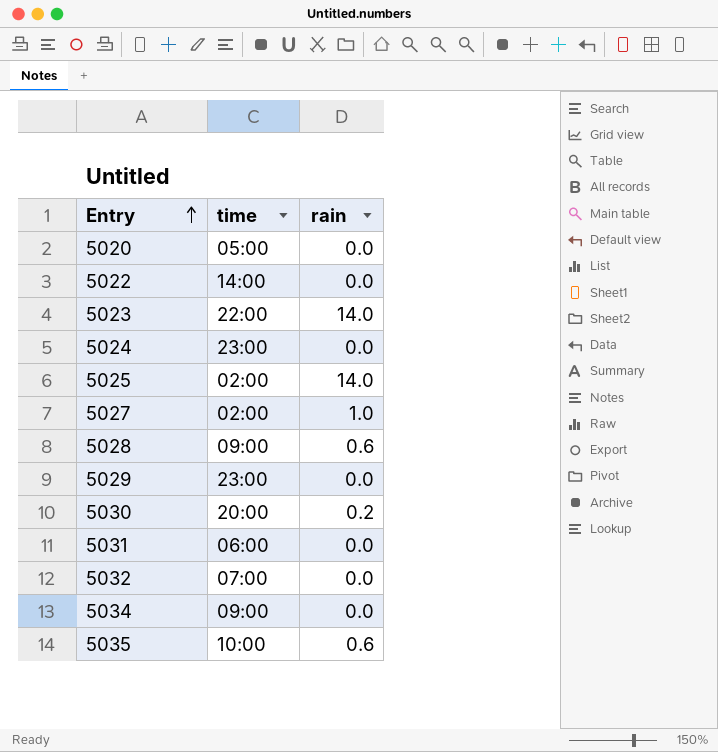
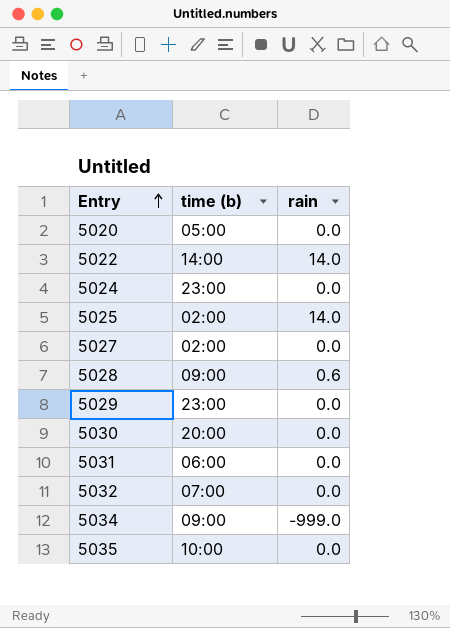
column name: time -> time (b)
row 5023: 22:00 | 14.0 -> none
5022 | rain: 0.0 -> 14.0
5027 | rain: 1.0 -> 0.0
5030 | rain: 0.2 -> 0.0
5034 | rain: 0.0 -> -999.0
5035 | rain: 0.6 -> 0.0

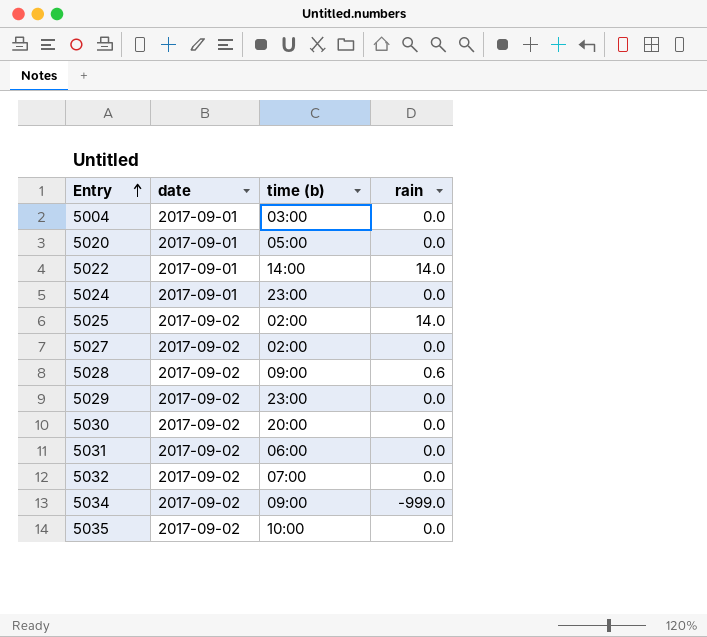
column date | position: none -> 2
row 5004: none -> 2017-09-01 | 03:00 | 0.0

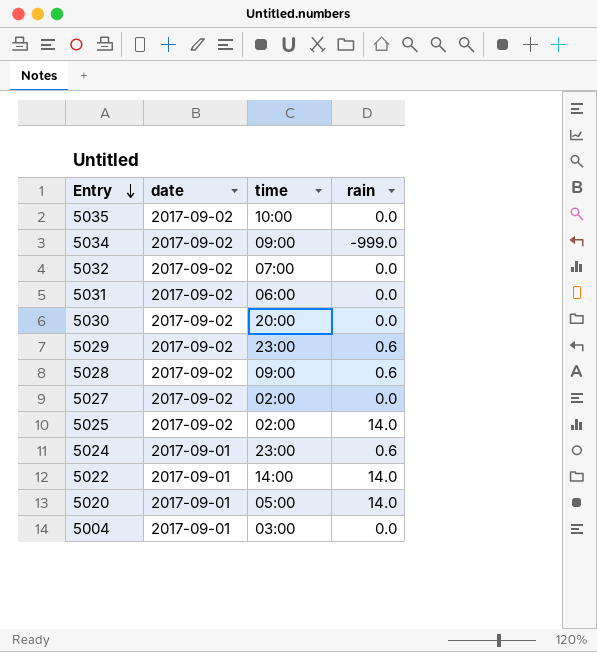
row order: Entry ascending -> Entry descending
column name: time (b) -> time
5029 | rain: 0.0 -> 0.6
5024 | rain: 0.0 -> 0.6
5020 | rain: 0.0 -> 14.0

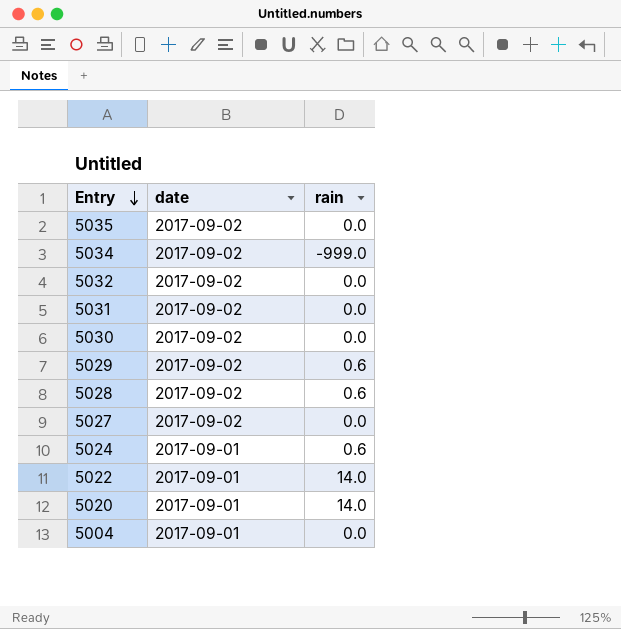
column time | position: 3 -> none
row 5025: 2017-09-02 | 02:00 | 14.0 -> none

